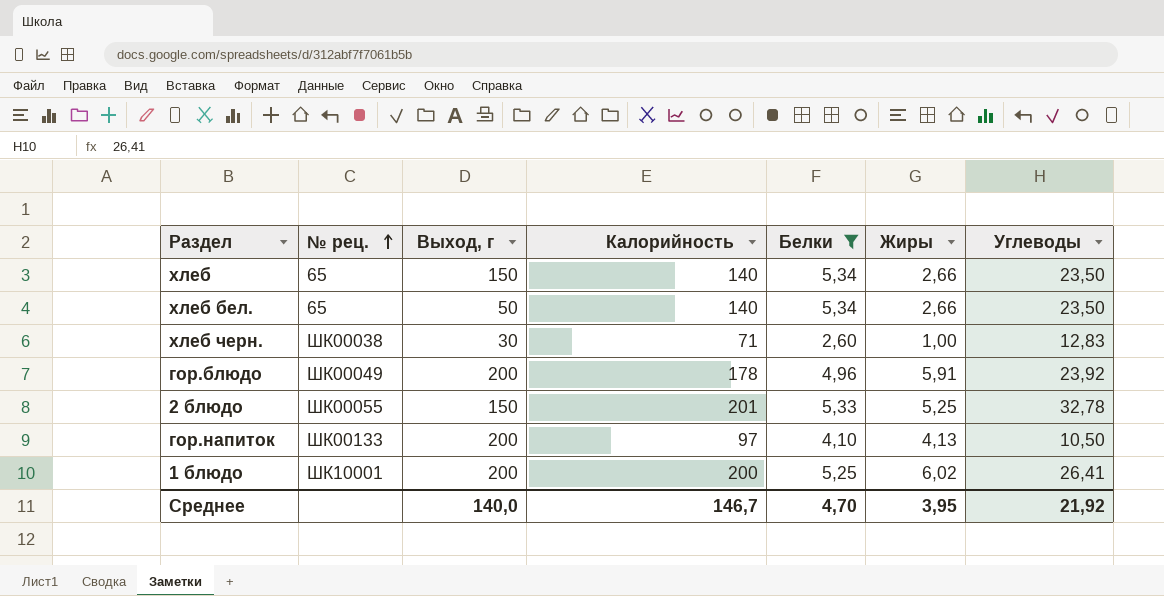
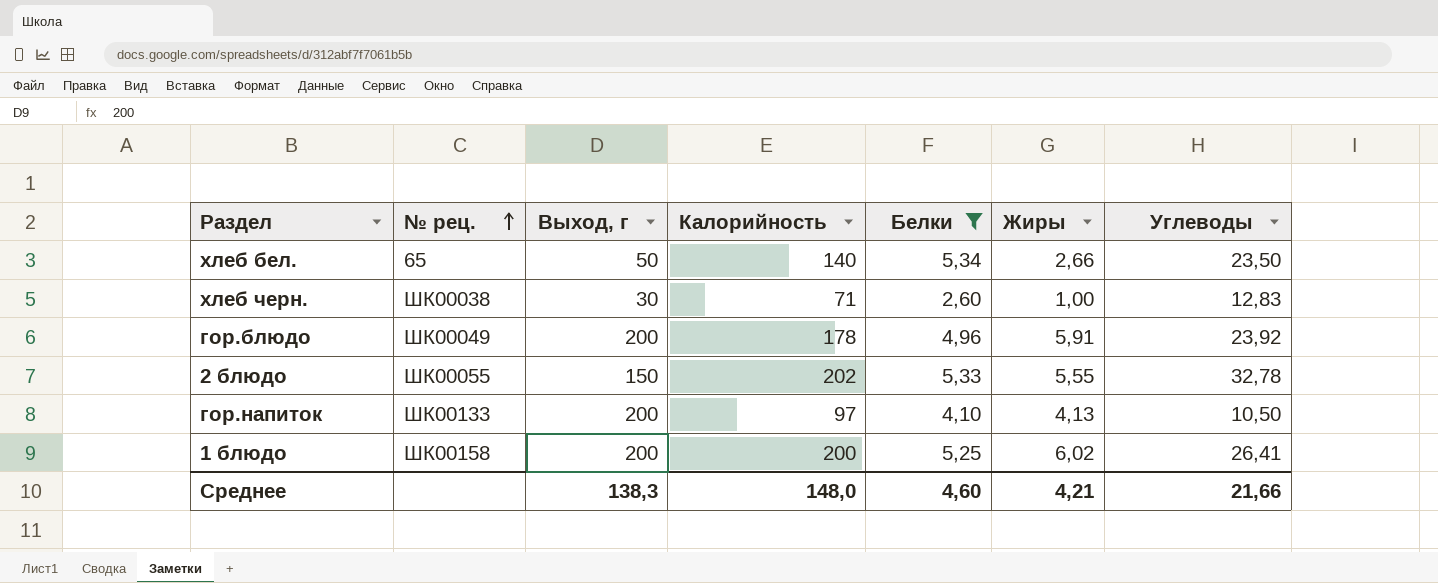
row хлеб: 65 | 150 | 140 | 5,34 | 2,66 | 23,50 -> none
2 блюдо | Калорийность: 201 -> 202
2 блюдо | Жиры: 5,25 -> 5,55
1 блюдо | № рец.: ШК10001 -> ШК00158
Среднее | Выход, г: 140,0 -> 138,3
Среднее | Калорийность: 146,7 -> 148,0
Среднее | Белки: 4,70 -> 4,60
Среднее | Жиры: 3,95 -> 4,21
Среднее | Углеводы: 21,92 -> 21,66

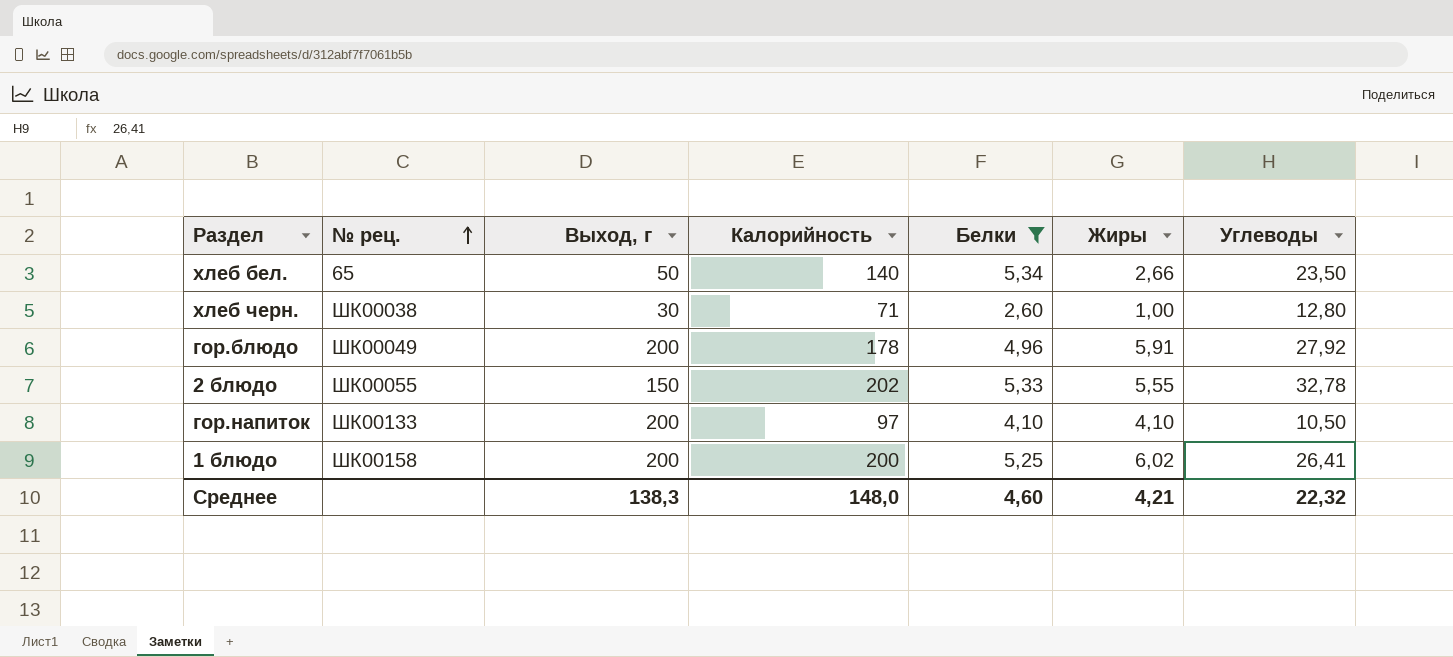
хлеб черн. | Углеводы: 12,83 -> 12,80
гор.блюдо | Углеводы: 23,92 -> 27,92
гор.напиток | Жиры: 4,13 -> 4,10
Среднее | Углеводы: 21,66 -> 22,32

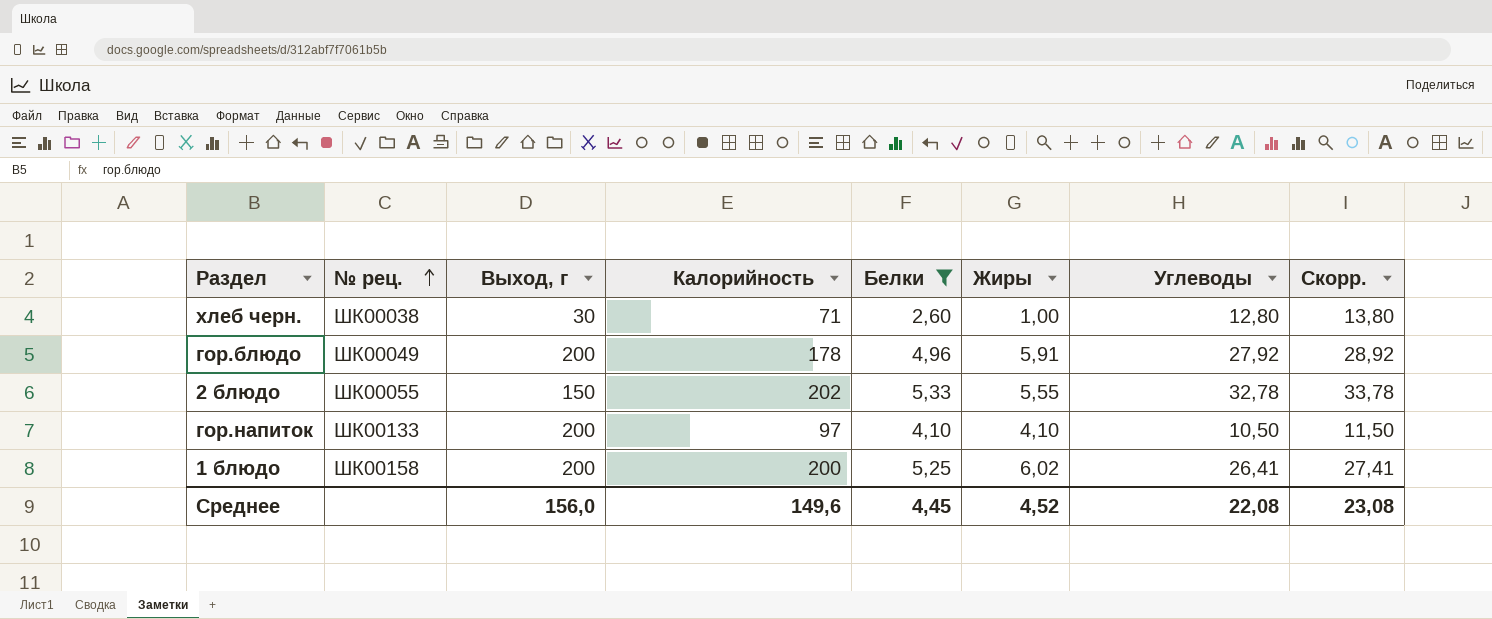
column Скорр. | formula: none -> [Углеводы] + 1
row хлеб бел.: 65 | 50 | 140 | 5,34 | 2,66 | 23,50 -> none
Среднее | Выход, г: 138,3 -> 156,0
Среднее | Калорийность: 148,0 -> 149,6
Среднее | Белки: 4,60 -> 4,45
Среднее | Жиры: 4,21 -> 4,52
Среднее | Углеводы: 22,32 -> 22,08

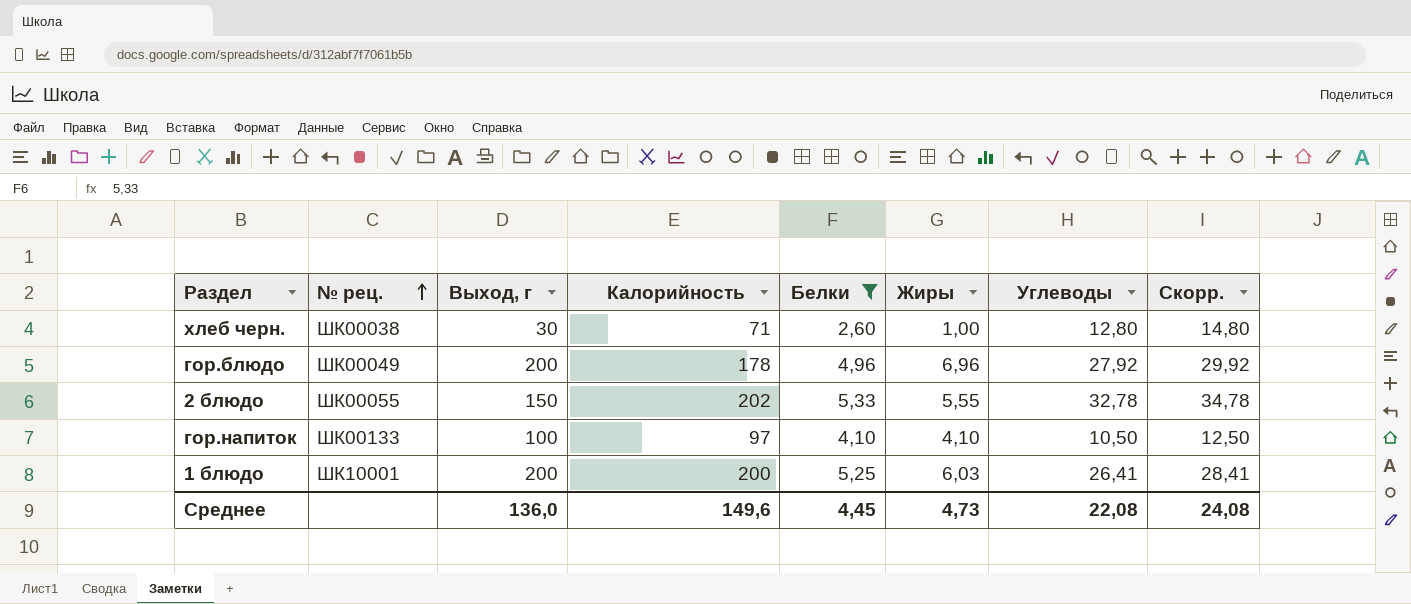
column Скорр. | formula: [Углеводы] + 1 -> [Углеводы] + 2
гор.блюдо | Жиры: 5,91 -> 6,96
гор.напиток | Выход, г: 200 -> 100
1 блюдо | № рец.: ШК00158 -> ШК10001
1 блюдо | Жиры: 6,02 -> 6,03
Среднее | Выход, г: 156,0 -> 136,0
Среднее | Жиры: 4,52 -> 4,73
Среднее | Скорр.: 23,08 -> 24,08

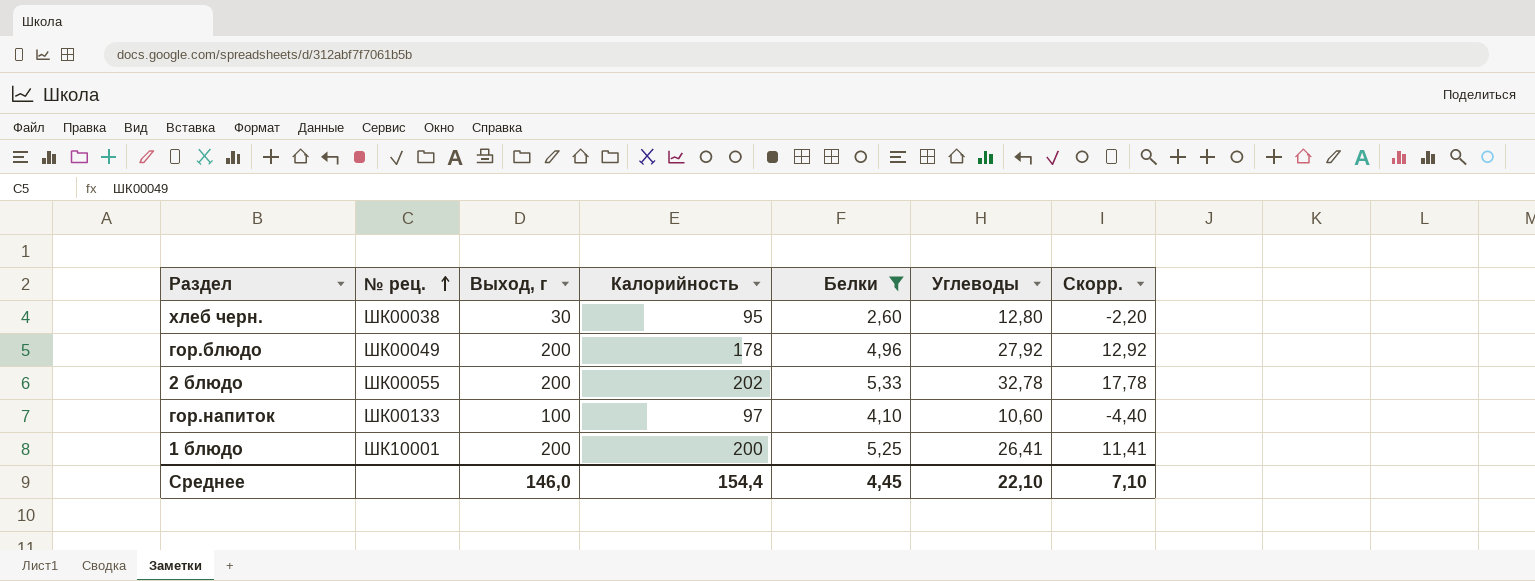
column Жиры | position: 6 -> none
column Скорр. | formula: [Углеводы] + 2 -> [Углеводы] - 15
хлеб черн. | Калорийность: 71 -> 95
2 блюдо | Выход, г: 150 -> 200
гор.напиток | Углеводы: 10,50 -> 10,60
Среднее | Выход, г: 136,0 -> 146,0
Среднее | Калорийность: 149,6 -> 154,4
Среднее | Углеводы: 22,08 -> 22,10
Среднее | Скорр.: 24,08 -> 7,10

